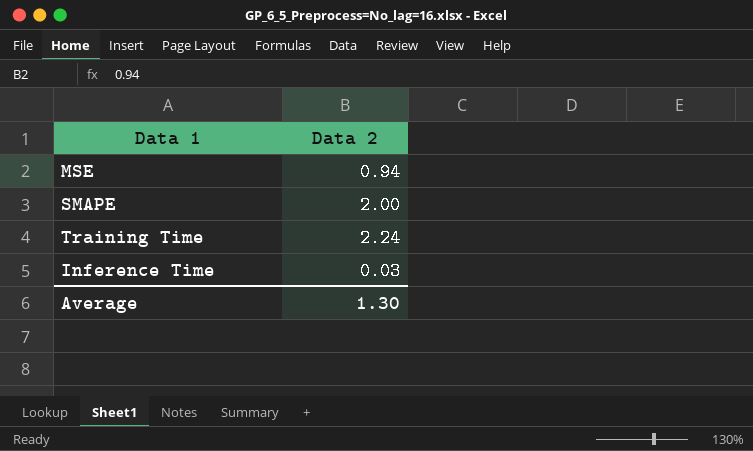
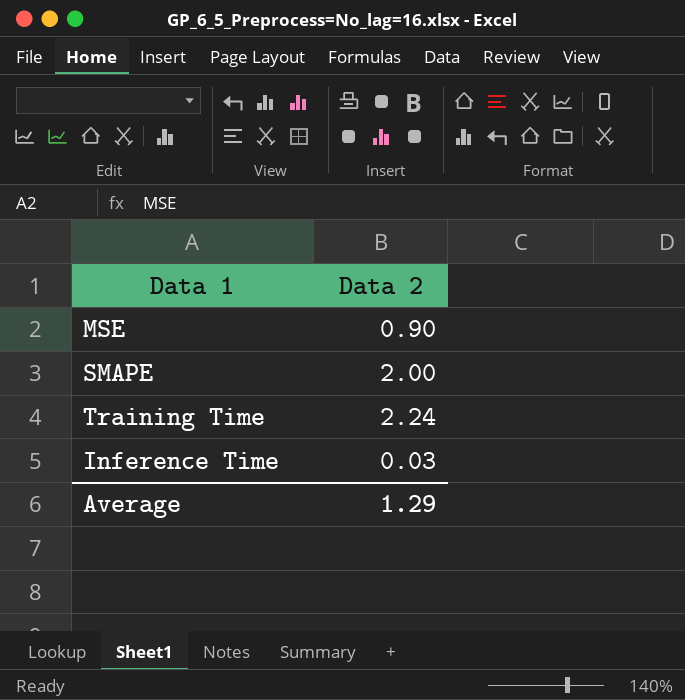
MSE | Data 2: 0.94 -> 0.90
Average | Data 2: 1.30 -> 1.29

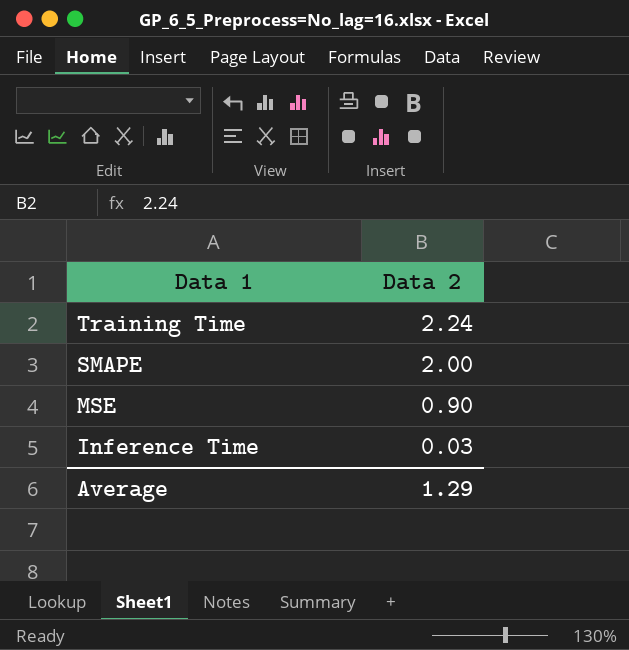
row order: none -> Data 1 descending

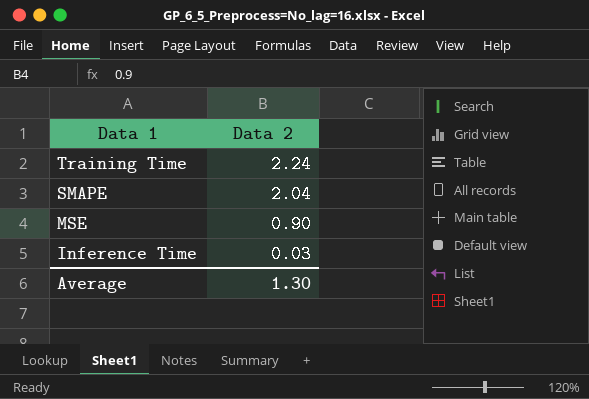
SMAPE | Data 2: 2.00 -> 2.04
Average | Data 2: 1.29 -> 1.30

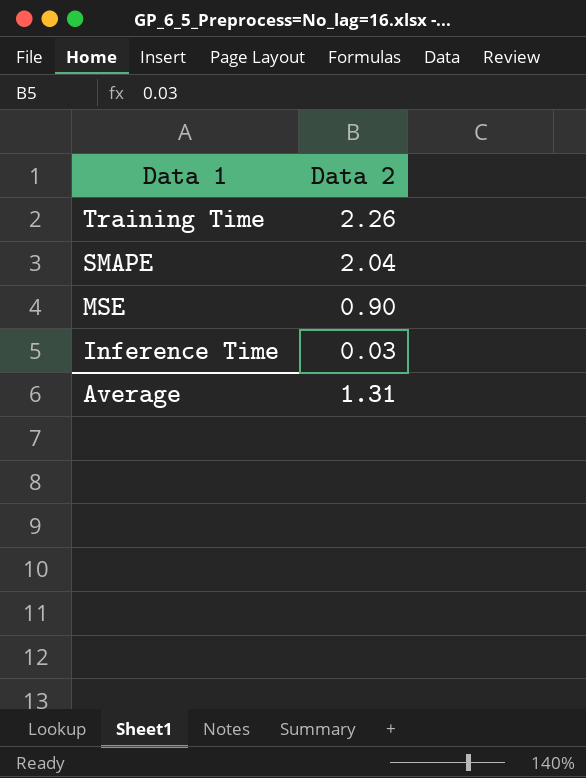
Training Time | Data 2: 2.24 -> 2.26
Average | Data 2: 1.30 -> 1.31

